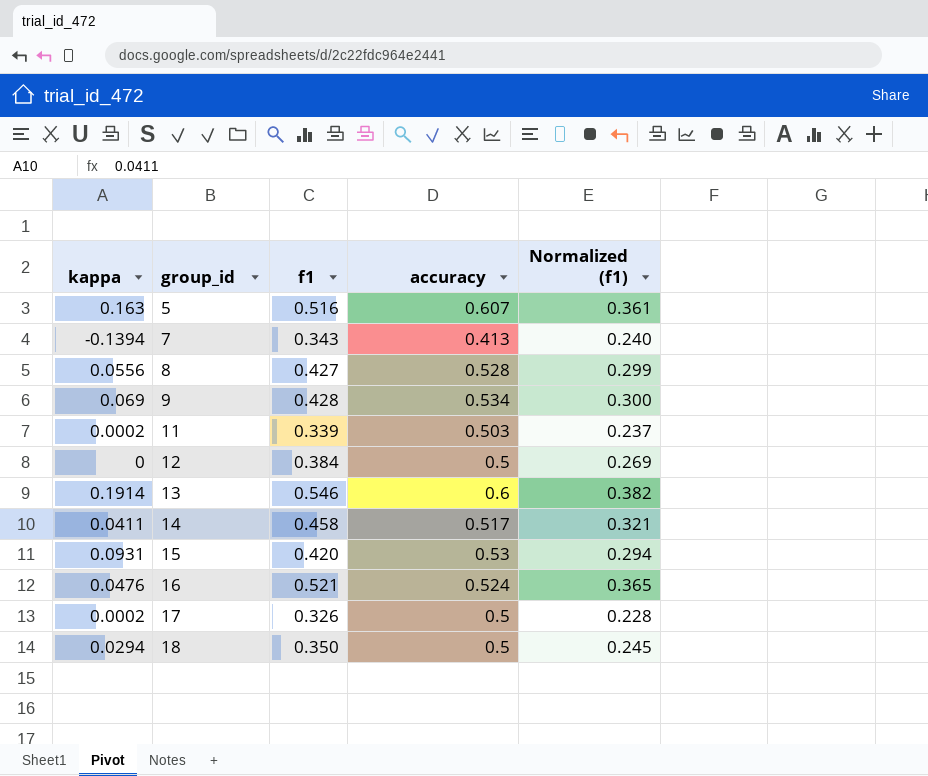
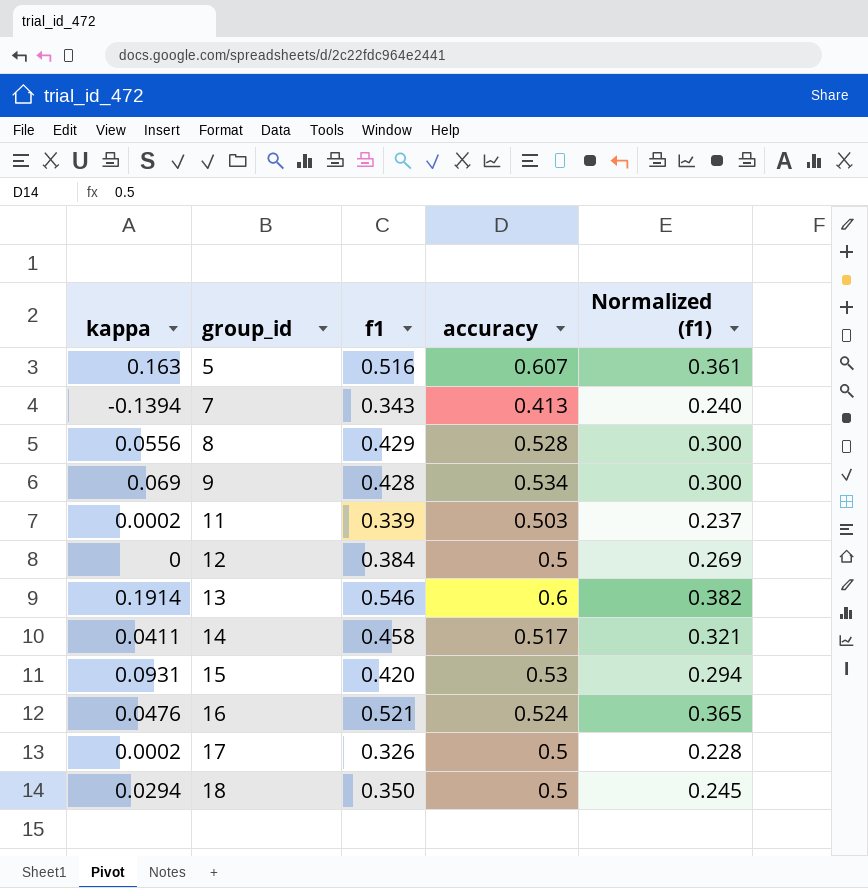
8 | f1: 0.427 -> 0.429
8 | Normalized (f1): 0.299 -> 0.300

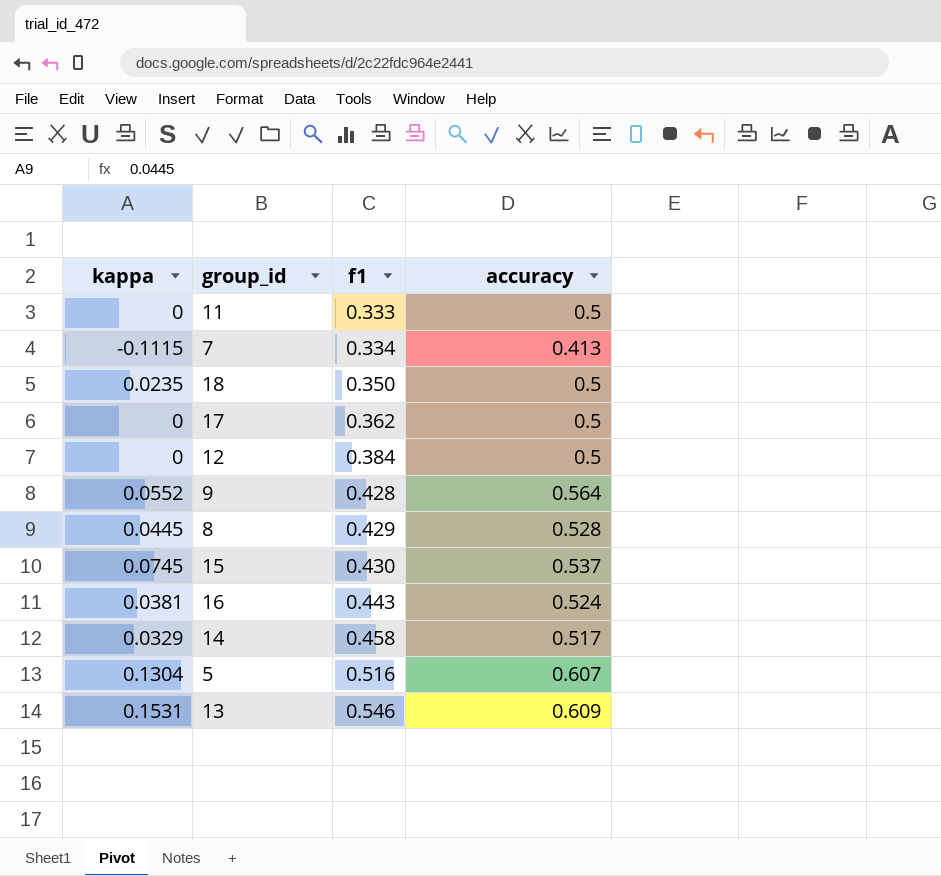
row order: group_id ascending -> f1 ascending
column Normalized (f1) | formula: [f1] * 0.7 -> none
11 | kappa: 0.0002 -> 0
11 | f1: 0.339 -> 0.333
11 | accuracy: 0.503 -> 0.5
7 | kappa: -0.1394 -> -0.1115
7 | f1: 0.343 -> 0.334
18 | kappa: 0.0294 -> 0.0235
17 | kappa: 0.0002 -> 0
17 | f1: 0.326 -> 0.362
9 | kappa: 0.069 -> 0.0552
9 | accuracy: 0.534 -> 0.564
8 | kappa: 0.0556 -> 0.0445
15 | kappa: 0.0931 -> 0.0745
15 | f1: 0.420 -> 0.430
15 | accuracy: 0.53 -> 0.537
16 | kappa: 0.0476 -> 0.0381
16 | f1: 0.521 -> 0.443
14 | kappa: 0.0411 -> 0.0329
5 | kappa: 0.163 -> 0.1304
13 | kappa: 0.1914 -> 0.1531
13 | accuracy: 0.6 -> 0.609

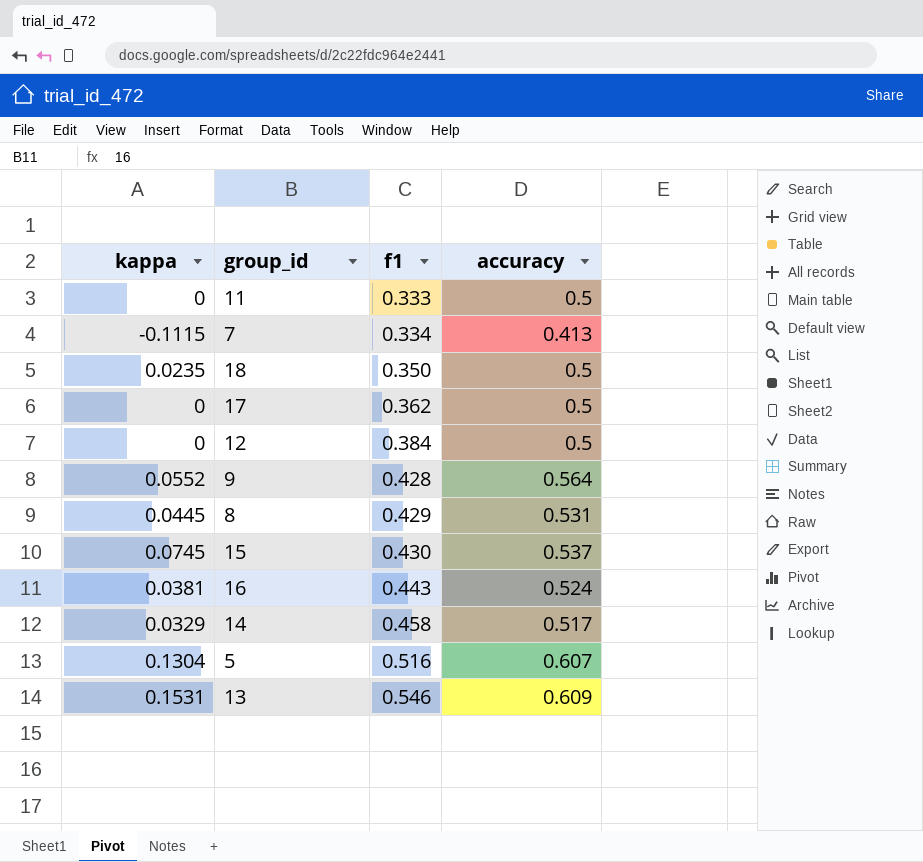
8 | accuracy: 0.528 -> 0.531

